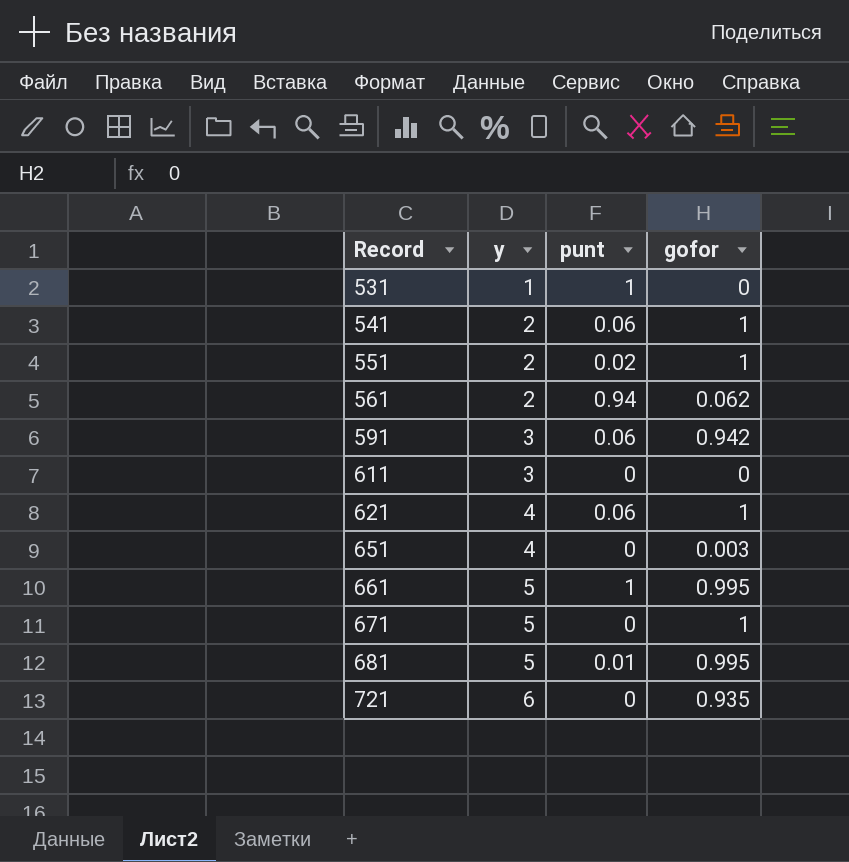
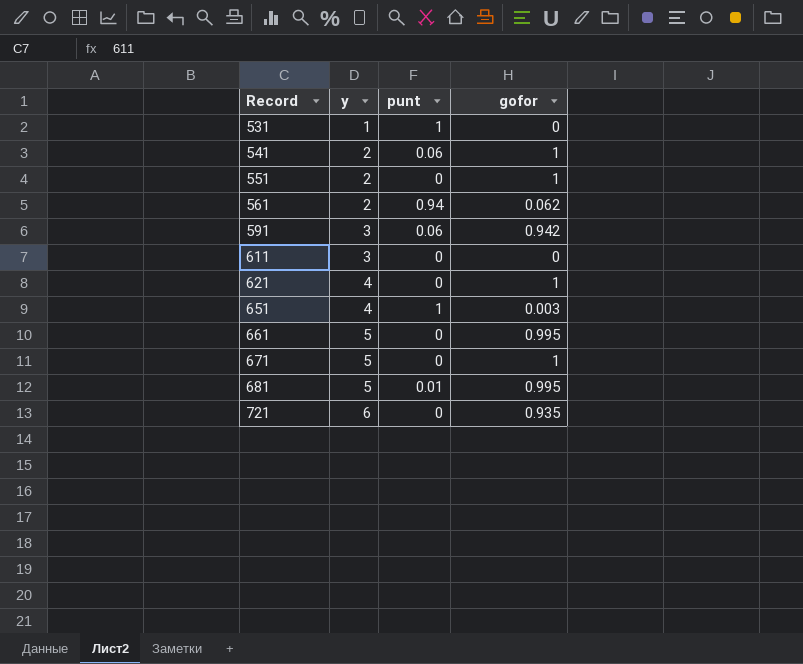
551 | punt: 0.02 -> 0
621 | punt: 0.06 -> 0
651 | punt: 0 -> 1
661 | punt: 1 -> 0

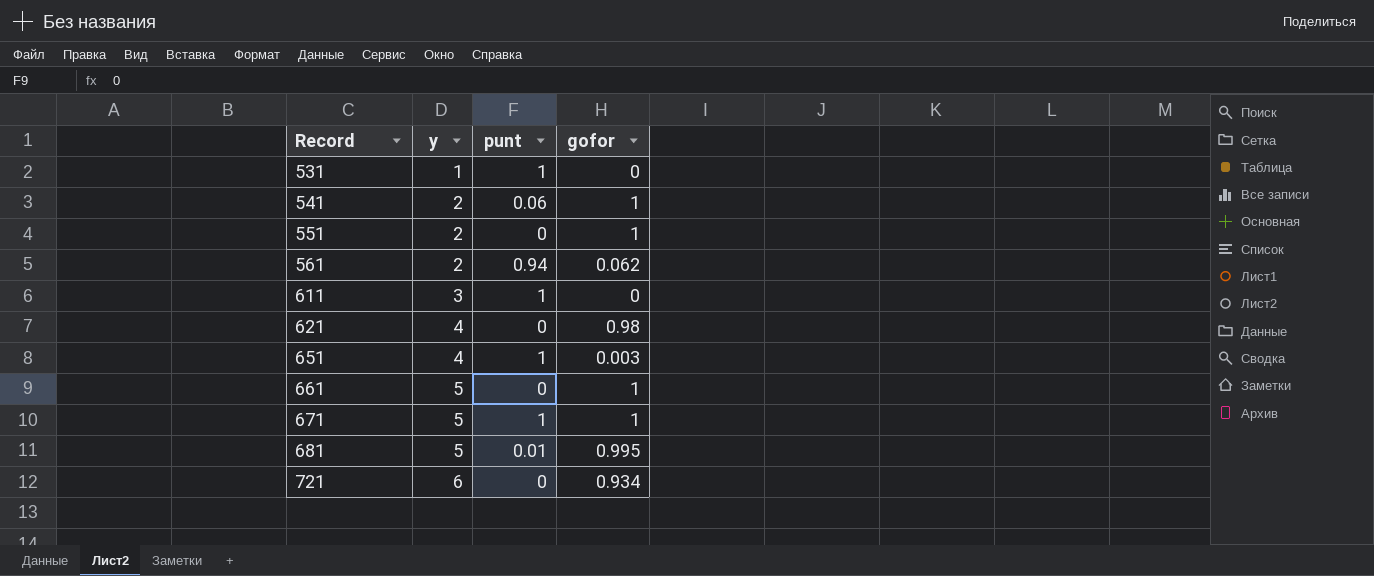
row 591: 3 | 0.06 | 0.942 -> none
611 | punt: 0 -> 1
621 | gofor: 1 -> 0.98
661 | gofor: 0.995 -> 1
671 | punt: 0 -> 1
721 | gofor: 0.935 -> 0.934

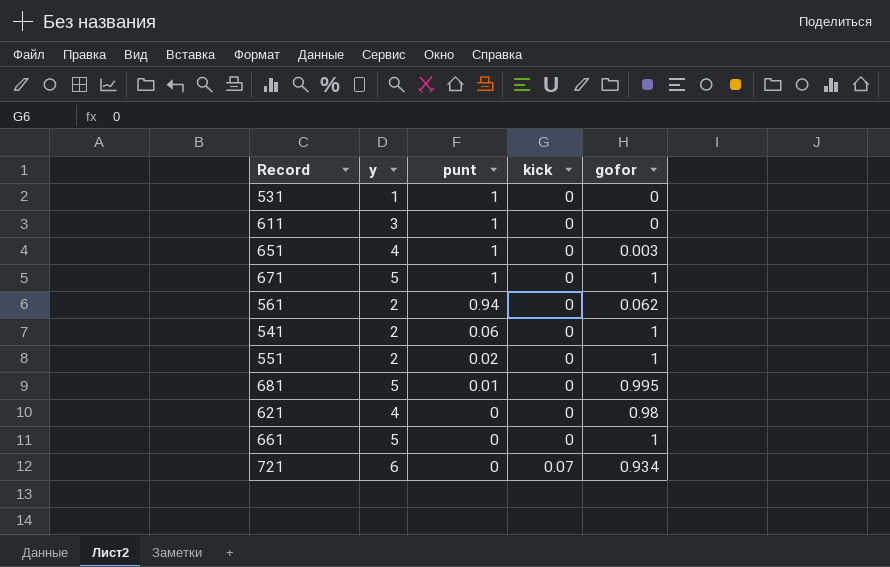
row order: Record ascending -> punt descending
column kick | position: none -> 4
551 | punt: 0 -> 0.02

